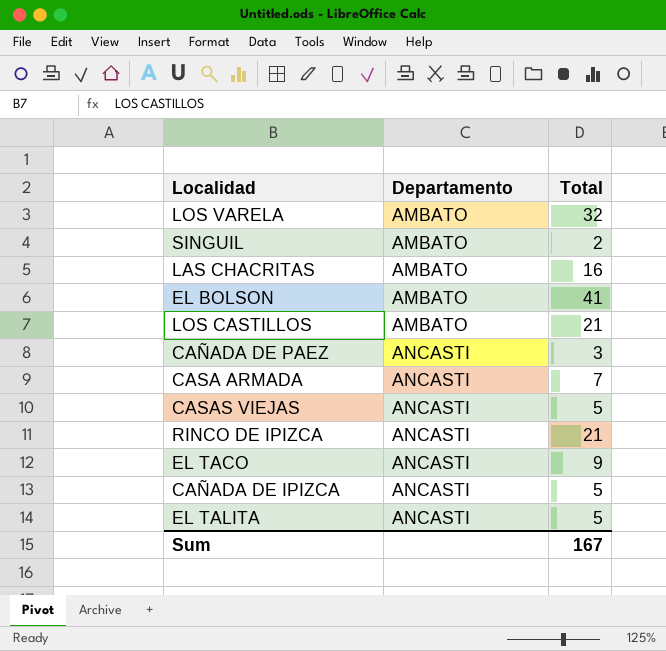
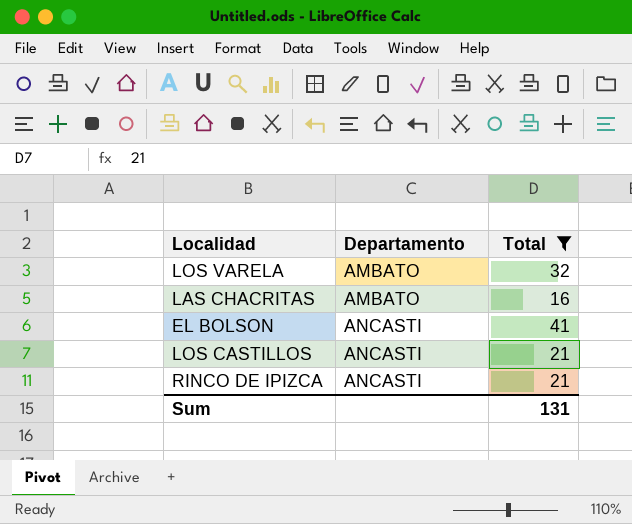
filter: none -> Total >= 16
EL BOLSON | Departamento: AMBATO -> ANCASTI
LOS CASTILLOS | Departamento: AMBATO -> ANCASTI
Sum | Total: 167 -> 131

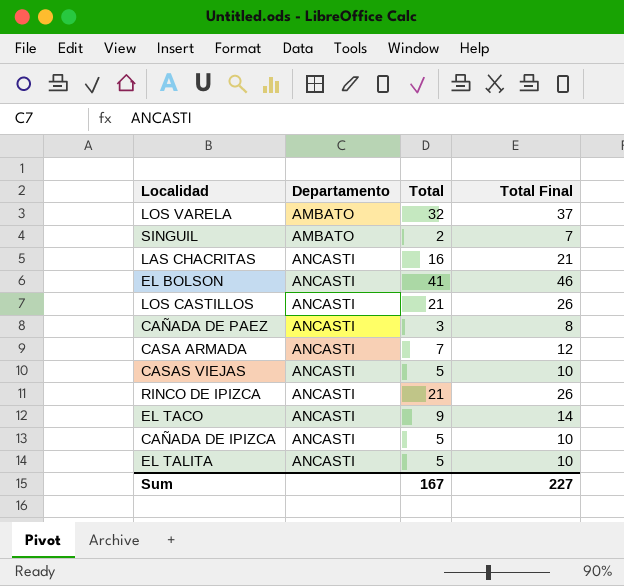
filter: Total >= 16 -> none
column Total Final | formula: none -> [Total] + 5
LAS CHACRITAS | Departamento: AMBATO -> ANCASTI
Sum | Total: 131 -> 167

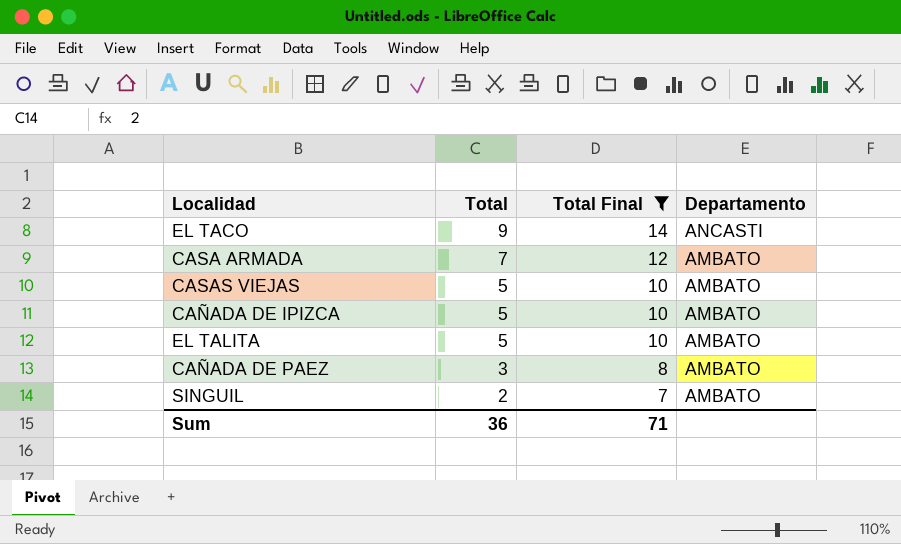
filter: none -> Total Final <= 14
row order: Departamento ascending -> Total descending
column Departamento | position: 2 -> 4
CASA ARMADA | Departamento: ANCASTI -> AMBATO
CASAS VIEJAS | Departamento: ANCASTI -> AMBATO
CAÑADA DE IPIZCA | Departamento: ANCASTI -> AMBATO
EL TALITA | Departamento: ANCASTI -> AMBATO
CAÑADA DE PAEZ | Departamento: ANCASTI -> AMBATO
Sum | Total: 167 -> 36
Sum | Total Final: 227 -> 71

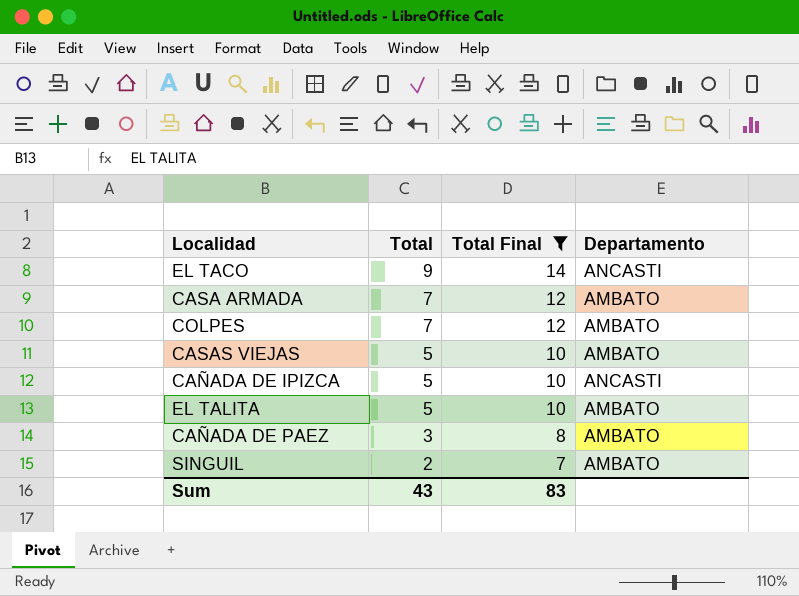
row COLPES: none -> 7 | 12 | AMBATO
CAÑADA DE IPIZCA | Departamento: AMBATO -> ANCASTI
Sum | Total: 36 -> 43
Sum | Total Final: 71 -> 83

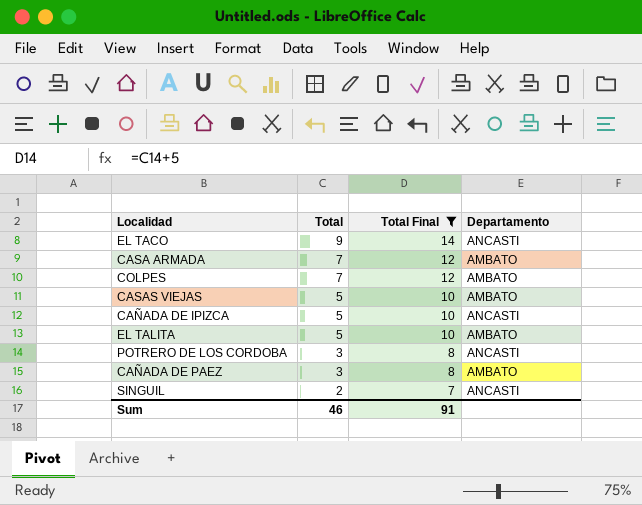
row POTRERO DE LOS CORDOBA: none -> 3 | 8 | ANCASTI
SINGUIL | Departamento: AMBATO -> ANCASTI
Sum | Total: 43 -> 46
Sum | Total Final: 83 -> 91

